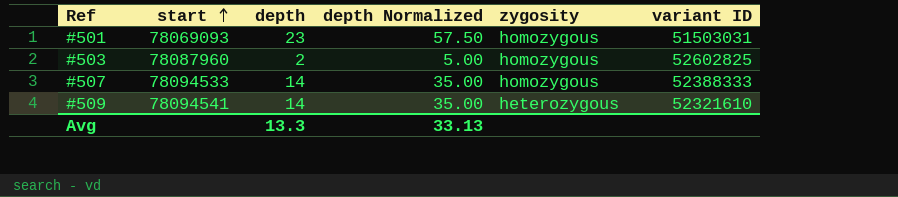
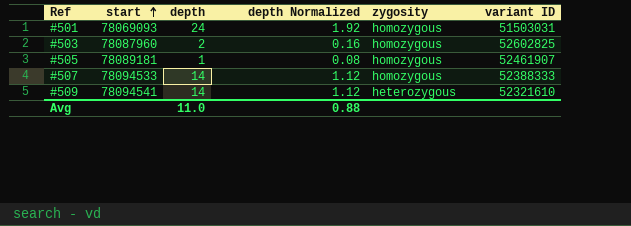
column depth Normalized | formula: [depth] * 2.5 -> [depth] * 0.08
#501 | depth: 23 -> 24
row #505: none -> 78089181 | 1 | 0.08 | homozygous | 52461907
Avg | depth: 13.3 -> 11.0
Avg | depth Normalized: 33.13 -> 0.88

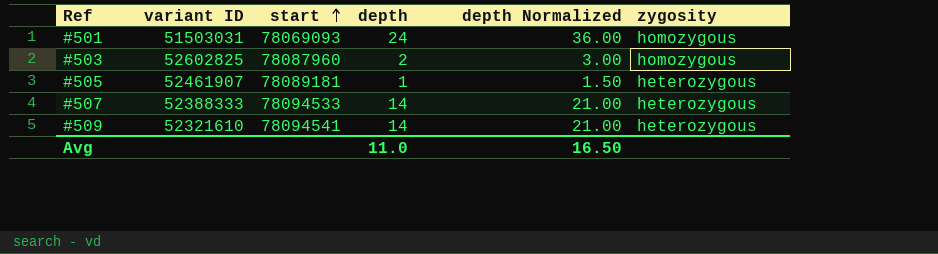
column variant ID | position: 6 -> 2
column depth Normalized | formula: [depth] * 0.08 -> [depth] * 1.5
#505 | zygosity: homozygous -> heterozygous
#507 | zygosity: homozygous -> heterozygous
Avg | depth Normalized: 0.88 -> 16.50

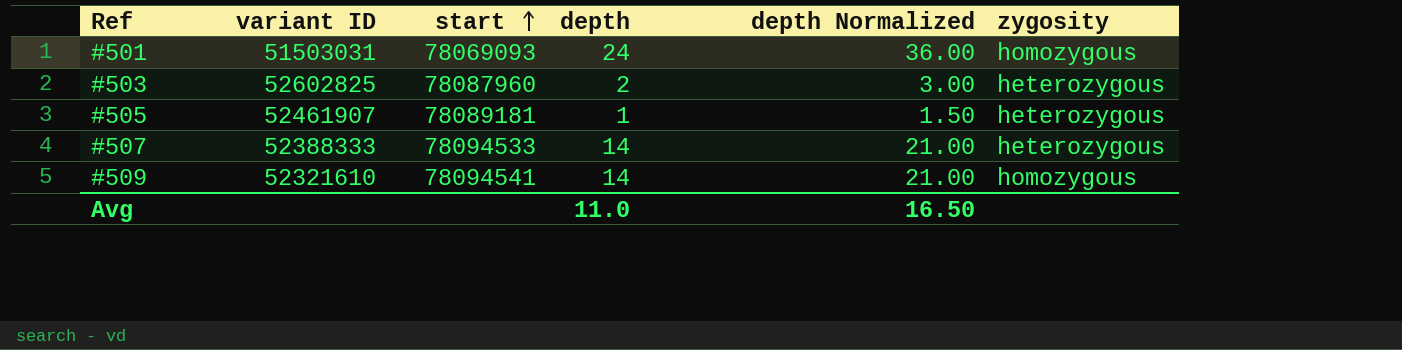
#503 | zygosity: homozygous -> heterozygous
#509 | zygosity: heterozygous -> homozygous

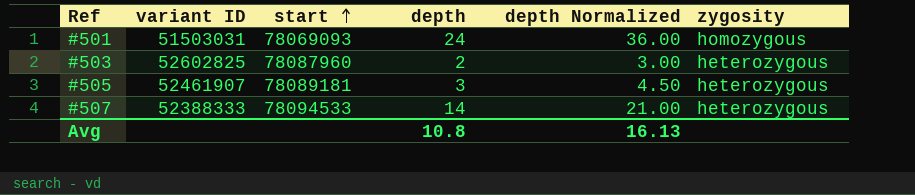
row #509: 52321610 | 78094541 | 14 | 21.00 | homozygous -> none
#505 | depth: 1 -> 3
#505 | depth Normalized: 1.50 -> 4.50
Avg | depth: 11.0 -> 10.8
Avg | depth Normalized: 16.50 -> 16.13

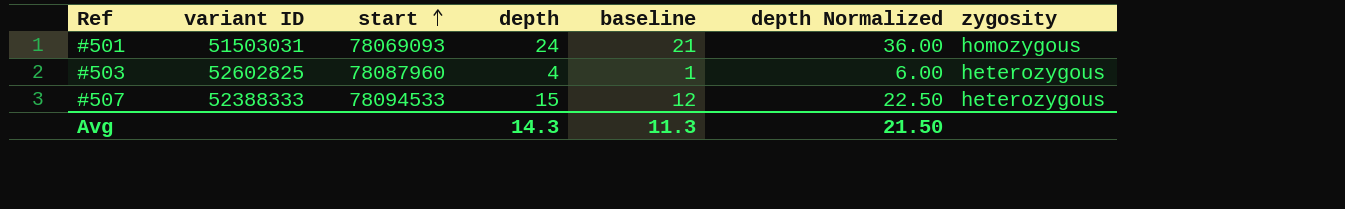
column baseline | formula: none -> [depth] - 3
row #505: 52461907 | 78089181 | 3 | 4.50 | heterozygous -> none
#503 | depth: 2 -> 4
#503 | depth Normalized: 3.00 -> 6.00
#507 | depth: 14 -> 15
#507 | depth Normalized: 21.00 -> 22.50
Avg | depth: 10.8 -> 14.3
Avg | depth Normalized: 16.13 -> 21.50

